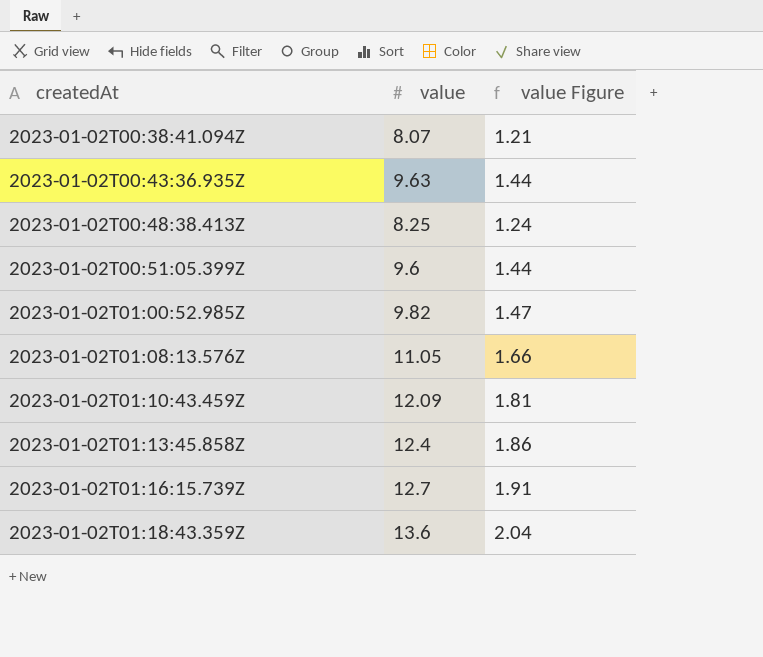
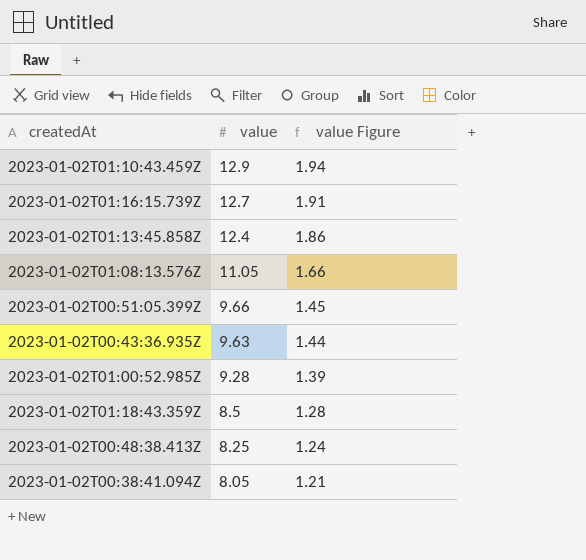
row order: createdAt ascending -> value descending
2023-01-02T01:10:43.459Z | value: 12.09 -> 12.9
2023-01-02T01:10:43.459Z | value Figure: 1.81 -> 1.94
2023-01-02T00:51:05.399Z | value: 9.6 -> 9.66
2023-01-02T00:51:05.399Z | value Figure: 1.44 -> 1.45
2023-01-02T01:00:52.985Z | value: 9.82 -> 9.28
2023-01-02T01:00:52.985Z | value Figure: 1.47 -> 1.39
2023-01-02T01:18:43.359Z | value: 13.6 -> 8.5
2023-01-02T01:18:43.359Z | value Figure: 2.04 -> 1.28
2023-01-02T00:38:41.094Z | value: 8.07 -> 8.05

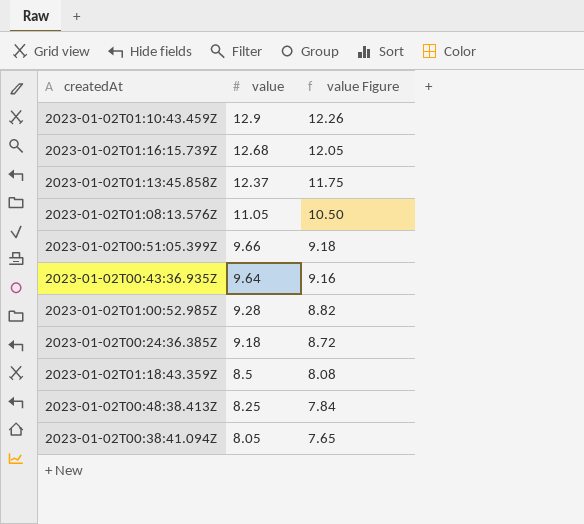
column value Figure | formula: [value] * 0.15 -> [value] * 0.95
2023-01-02T01:16:15.739Z | value: 12.7 -> 12.68
2023-01-02T01:13:45.858Z | value: 12.4 -> 12.37
2023-01-02T00:43:36.935Z | value: 9.63 -> 9.64
row 2023-01-02T00:24:36.385Z: none -> 9.18 | 8.72

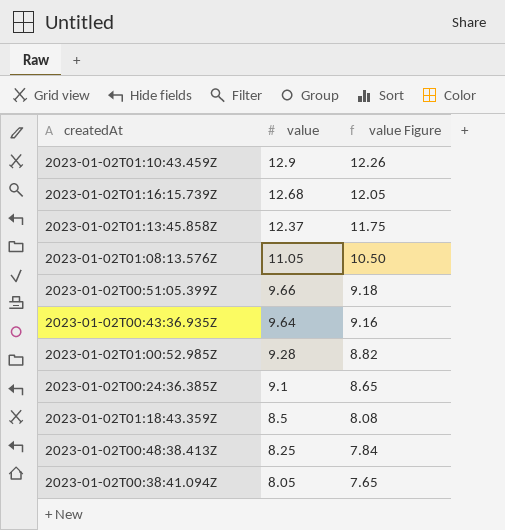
2023-01-02T00:24:36.385Z | value: 9.18 -> 9.1
2023-01-02T00:24:36.385Z | value Figure: 8.72 -> 8.65

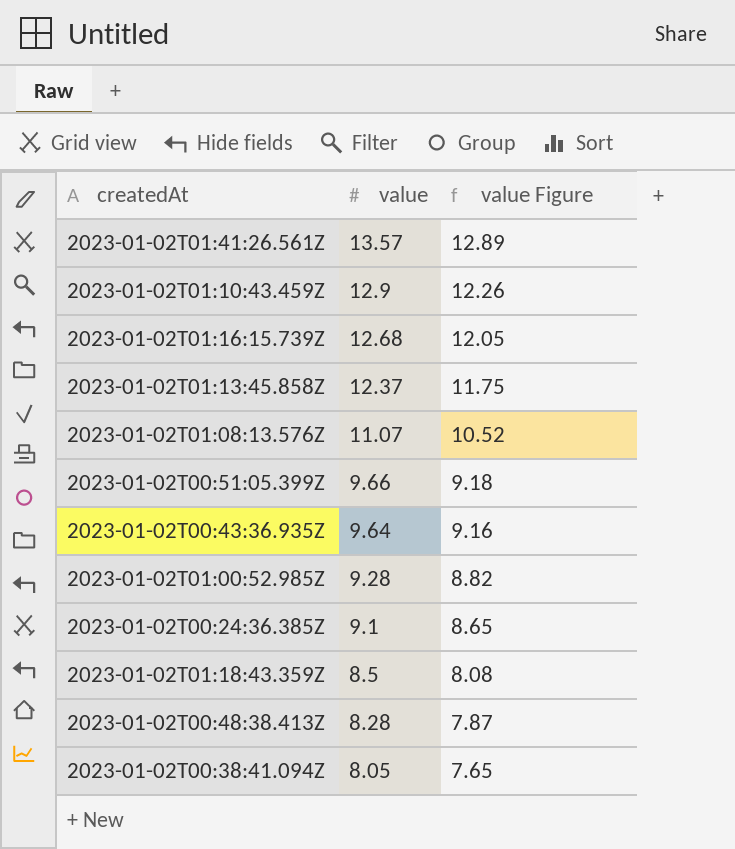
row 2023-01-02T01:41:26.561Z: none -> 13.57 | 12.89
2023-01-02T01:08:13.576Z | value: 11.05 -> 11.07
2023-01-02T01:08:13.576Z | value Figure: 10.50 -> 10.52
2023-01-02T00:48:38.413Z | value: 8.25 -> 8.28
2023-01-02T00:48:38.413Z | value Figure: 7.84 -> 7.87

